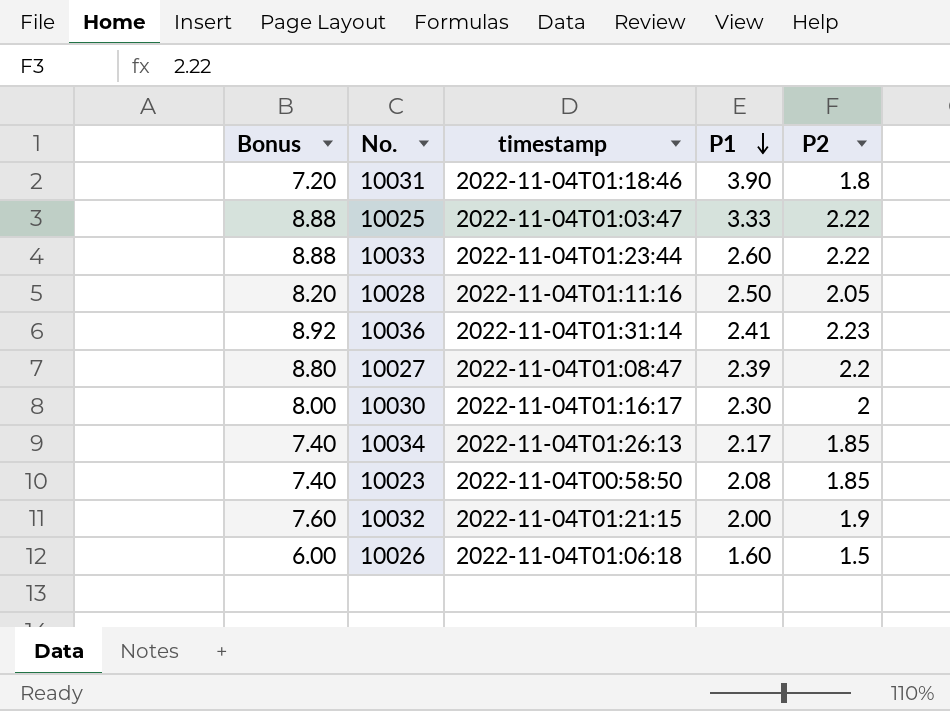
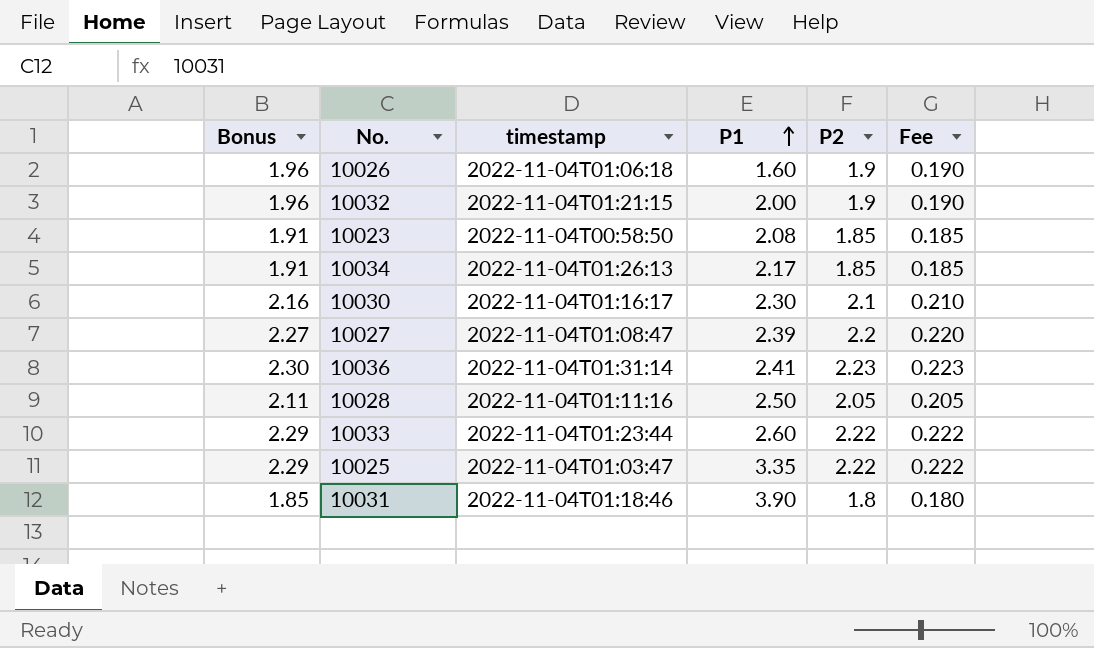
row order: P1 descending -> P1 ascending
column Bonus | formula: [P2] * 4 -> [P2] * 1.03
column Fee | formula: none -> [P2] * 0.1
10026 | P2: 1.5 -> 1.9
10030 | P2: 2 -> 2.1
10025 | P1: 3.33 -> 3.35

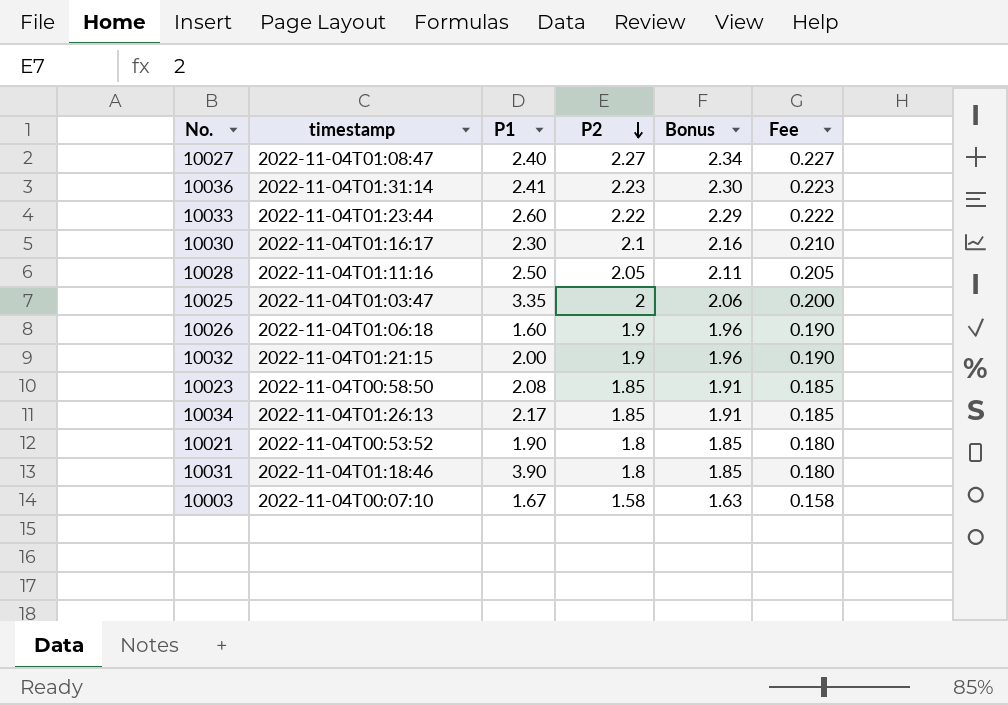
row order: P1 ascending -> P2 descending
column Bonus | position: 1 -> 5
10027 | P1: 2.39 -> 2.40
10027 | P2: 2.2 -> 2.27
10027 | Bonus: 2.27 -> 2.34
10027 | Fee: 0.220 -> 0.227
10025 | P2: 2.22 -> 2
10025 | Bonus: 2.29 -> 2.06
10025 | Fee: 0.222 -> 0.200
row 10021: none -> 2022-11-04T00:53:52 | 1.90 | 1.8 | 1.85 | 0.180
row 10003: none -> 2022-11-04T00:07:10 | 1.67 | 1.58 | 1.63 | 0.158

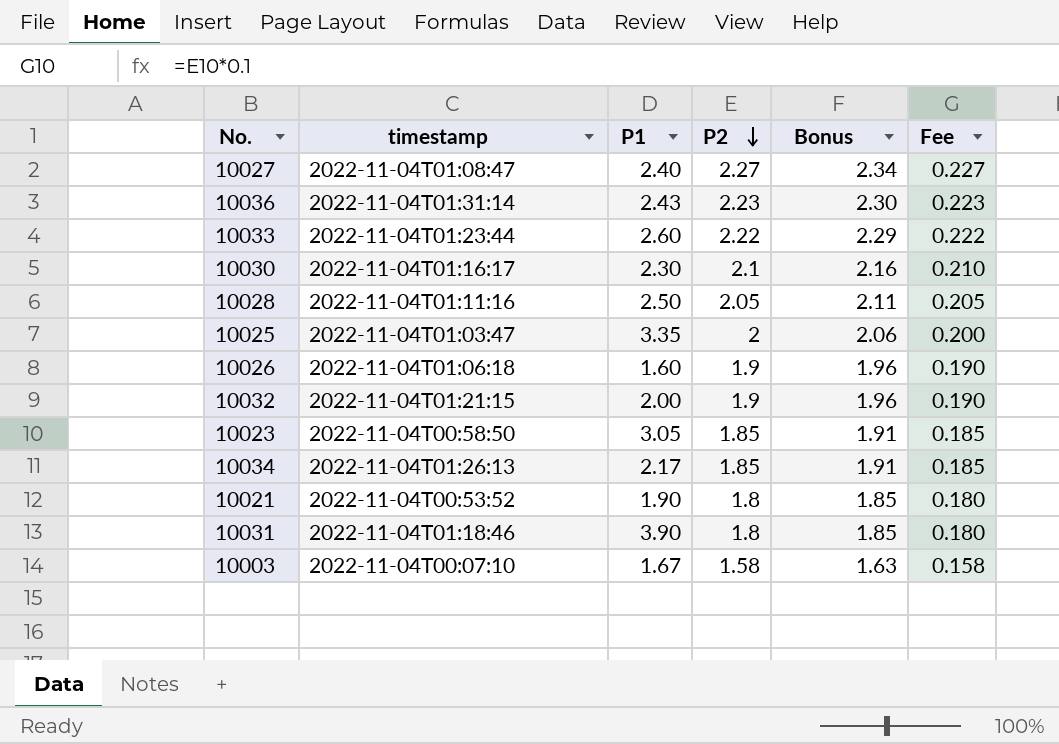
10036 | P1: 2.41 -> 2.43
10023 | P1: 2.08 -> 3.05

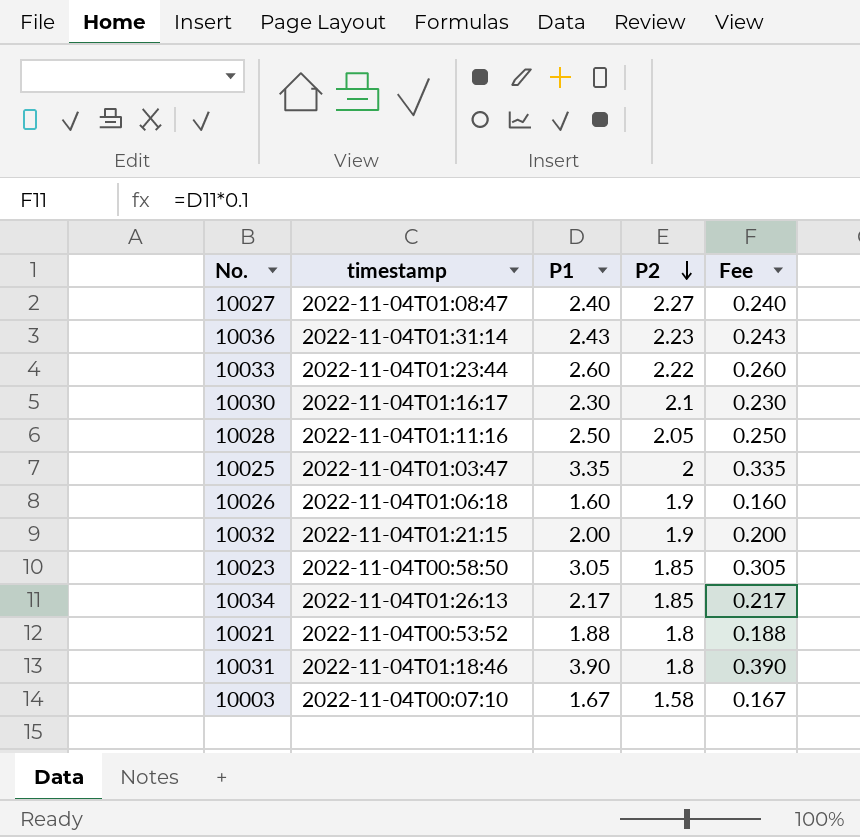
column Bonus | formula: [P2] * 1.03 -> none
column Fee | formula: [P2] * 0.1 -> [P1] * 0.1
10021 | P1: 1.90 -> 1.88

